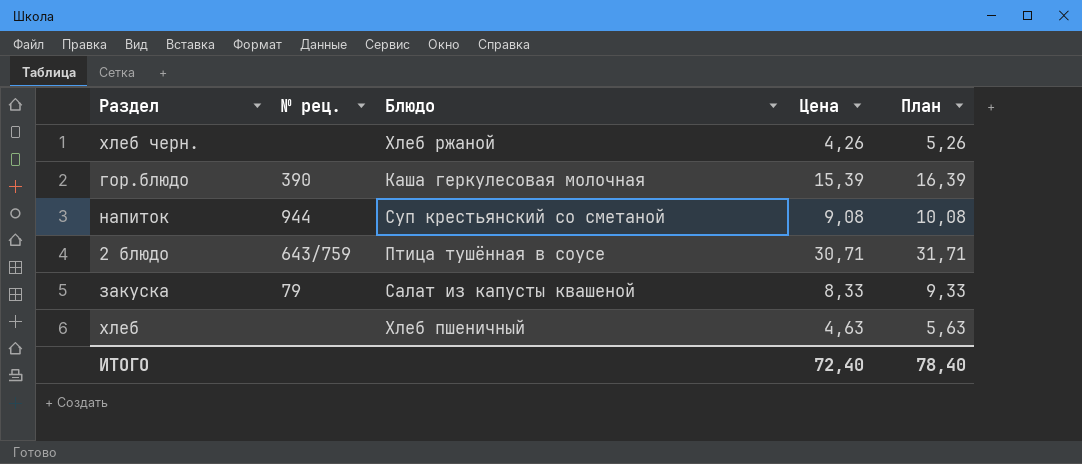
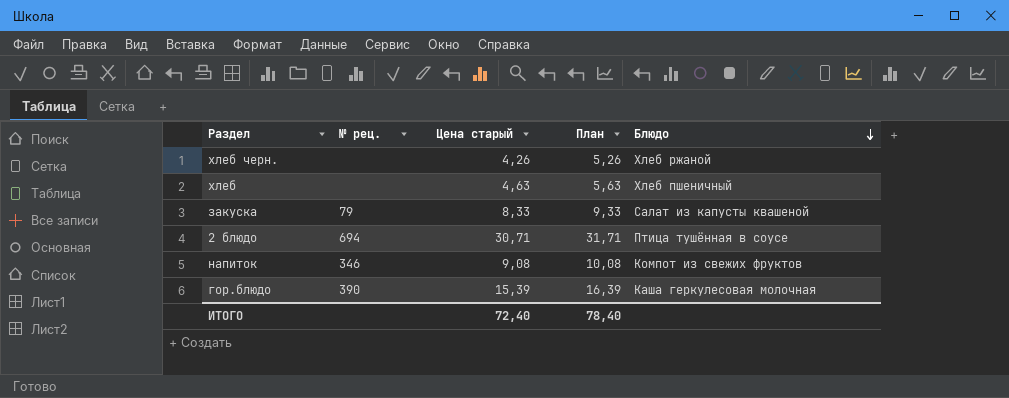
row order: none -> Блюдо descending
column name: Цена -> Цена старый
column Блюдо | position: 3 -> 5
2 блюдо | № рец.: 643/759 -> 694
напиток | № рец.: 944 -> 346
напиток | Блюдо: Суп крестьянский со сметаной -> Компот из свежих фруктов

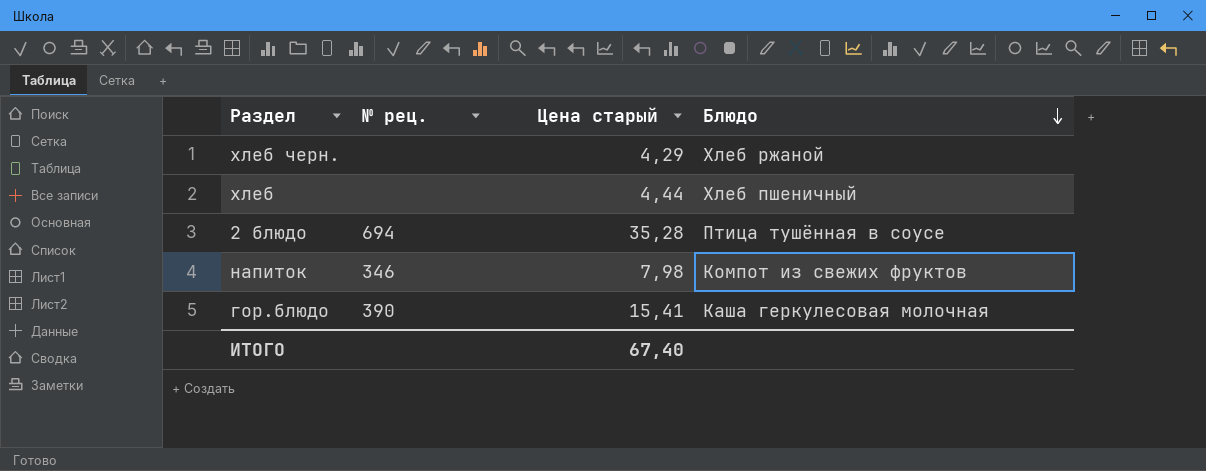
column План | formula: [Цена старый] + 1 -> none
row закуска: 79 | 8,33 | 9,33 | Салат из капусты квашеной -> none
хлеб черн. | Цена старый: 4,26 -> 4,29
хлеб | Цена старый: 4,63 -> 4,44
2 блюдо | Цена старый: 30,71 -> 35,28
напиток | Цена старый: 9,08 -> 7,98
гор.блюдо | Цена старый: 15,39 -> 15,41
ИТОГО | Цена старый: 72,40 -> 67,40

